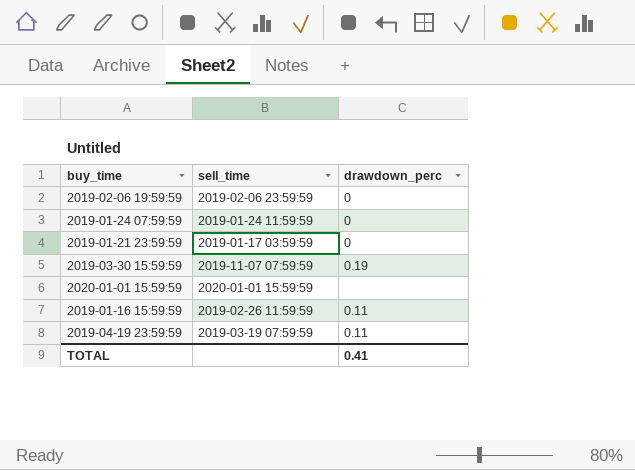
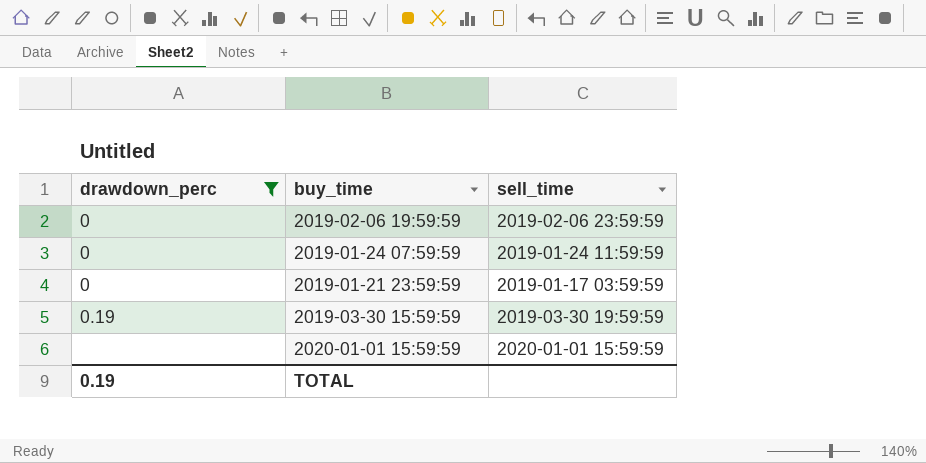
filter: none -> drawdown_perc != 0.11
column drawdown_perc | position: 3 -> 1
2019-03-30 15:59:59 | sell_time: 2019-11-07 07:59:59 -> 2019-03-30 19:59:59
TOTAL | drawdown_perc: 0.41 -> 0.19

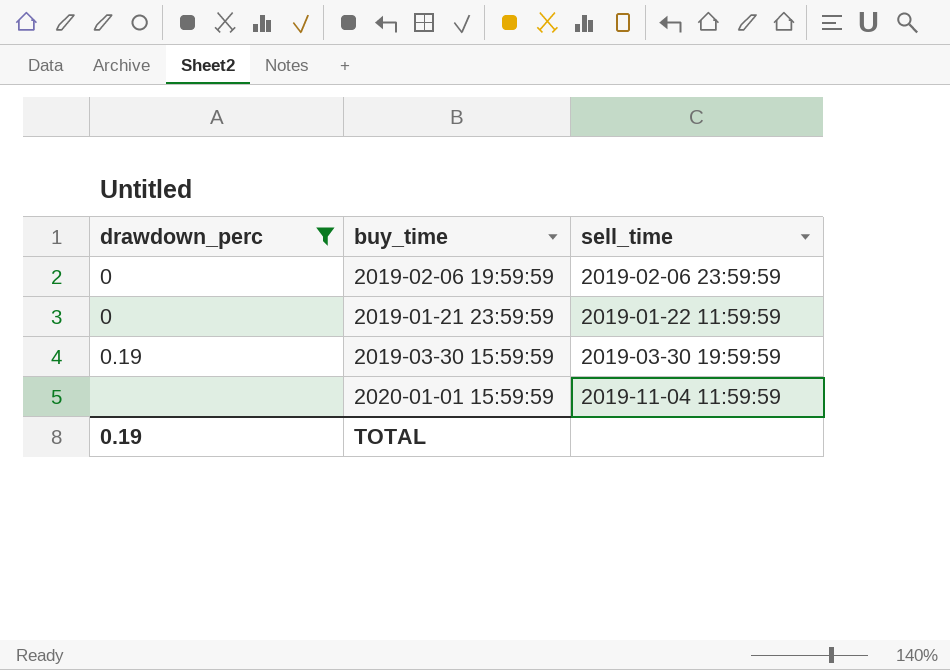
row 2019-01-24 07:59:59: 0 | 2019-01-24 11:59:59 -> none
2019-01-21 23:59:59 | sell_time: 2019-01-17 03:59:59 -> 2019-01-22 11:59:59
2020-01-01 15:59:59 | sell_time: 2020-01-01 15:59:59 -> 2019-11-04 11:59:59

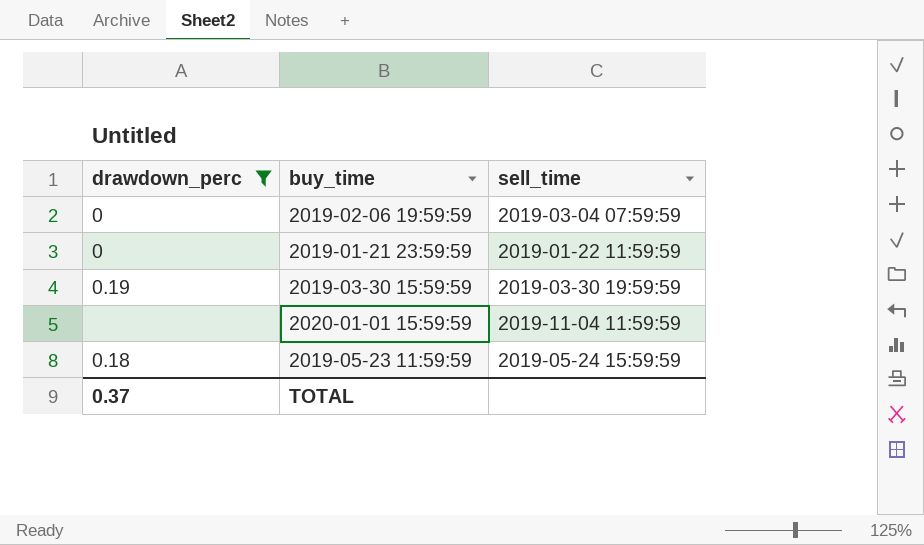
2019-02-06 19:59:59 | sell_time: 2019-02-06 23:59:59 -> 2019-03-04 07:59:59
row 2019-05-23 11:59:59: none -> 0.18 | 2019-05-24 15:59:59
TOTAL | drawdown_perc: 0.19 -> 0.37

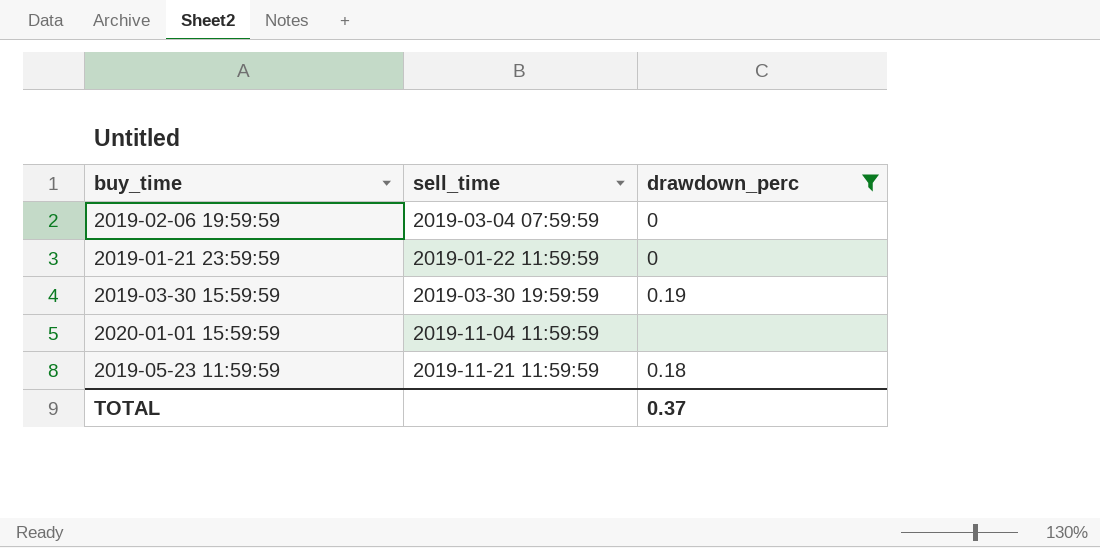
column drawdown_perc | position: 1 -> 3
2019-05-23 11:59:59 | sell_time: 2019-05-24 15:59:59 -> 2019-11-21 11:59:59

